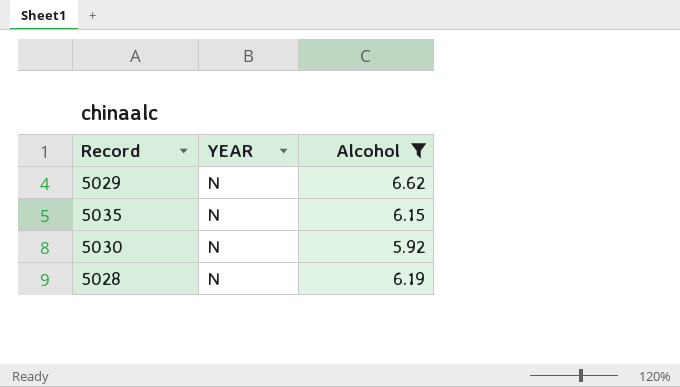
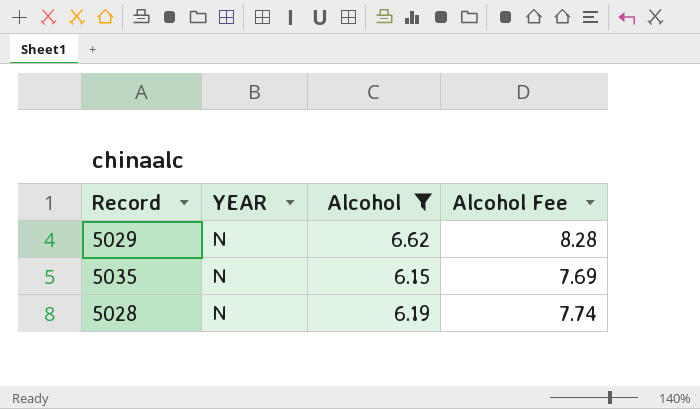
column Alcohol Fee | formula: none -> [Alcohol] * 1.25
row 5030: N | 5.92 -> none

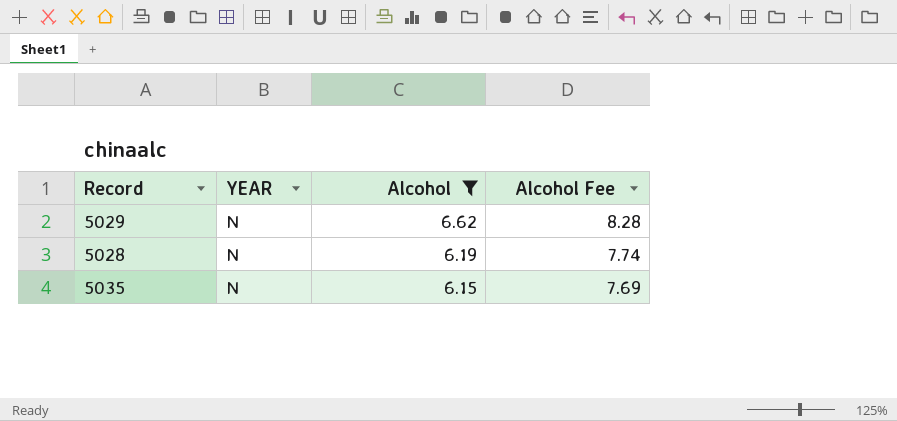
row order: none -> Alcohol descending

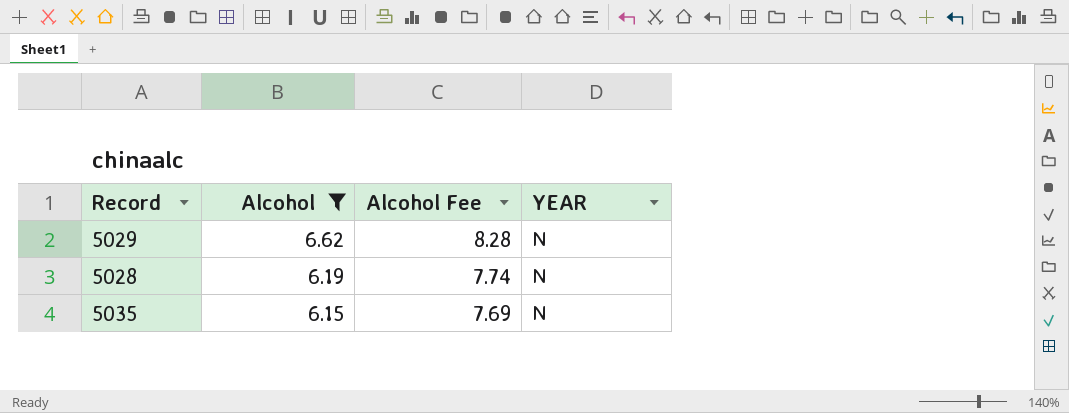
column YEAR | position: 2 -> 4

